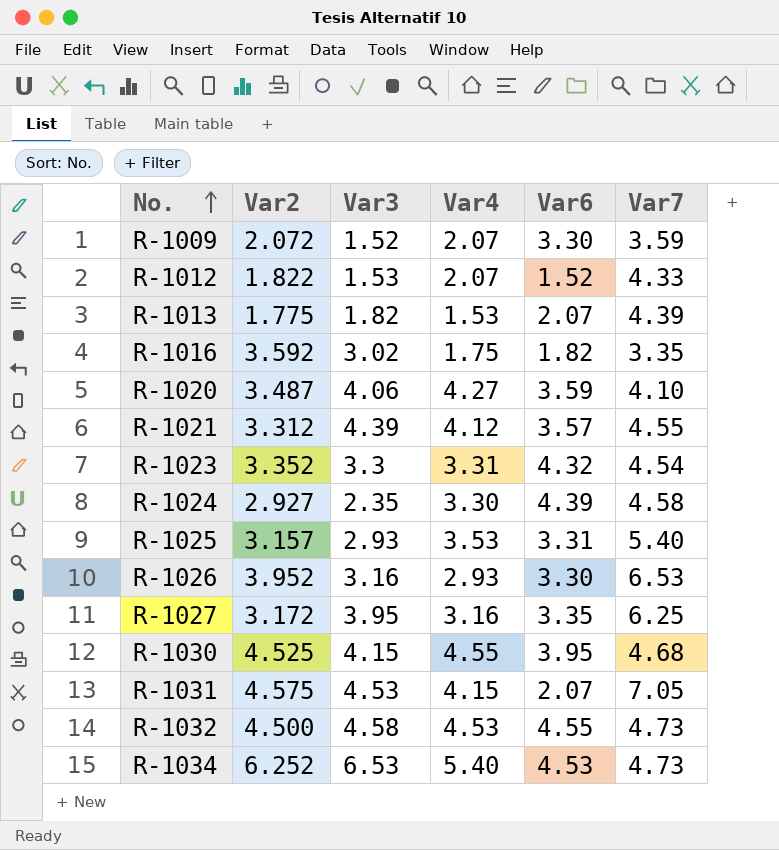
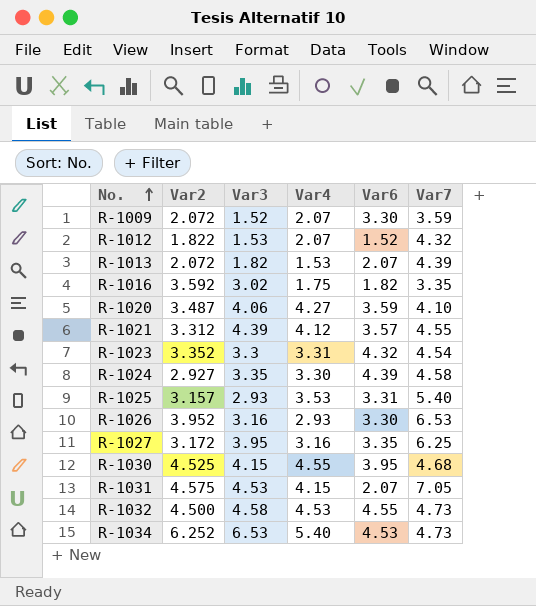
R-1012 | Var7: 4.33 -> 4.32
R-1013 | Var2: 1.775 -> 2.072
R-1024 | Var3: 2.35 -> 3.35

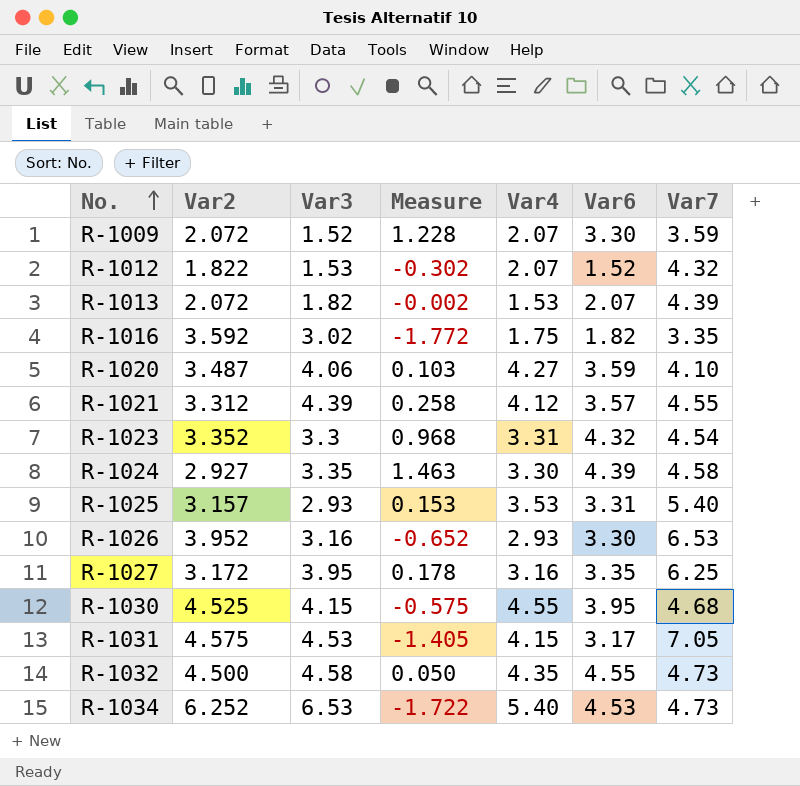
column Measure | formula: none -> [Var6] - [Var2]
R-1031 | Var6: 2.07 -> 3.17
R-1032 | Var4: 4.53 -> 4.35

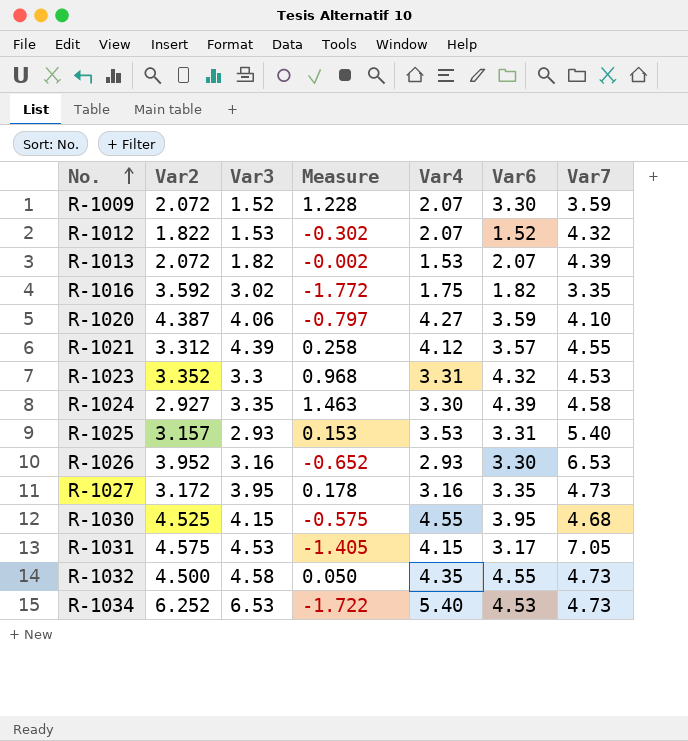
R-1020 | Var2: 3.487 -> 4.387
R-1020 | Measure: 0.103 -> -0.797
R-1023 | Var7: 4.54 -> 4.53
R-1027 | Var7: 6.25 -> 4.73

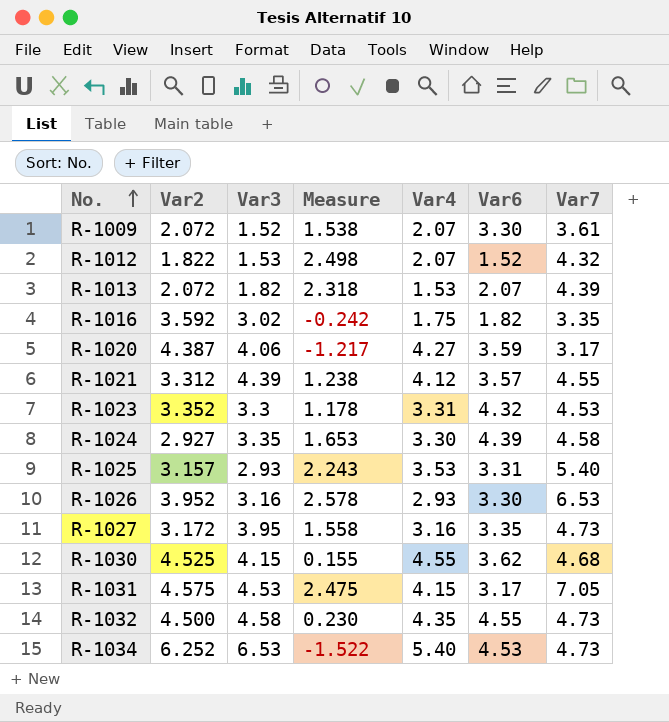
column Measure | formula: [Var6] - [Var2] -> [Var7] - [Var2]
R-1009 | Var7: 3.59 -> 3.61
R-1020 | Var7: 4.10 -> 3.17
R-1030 | Var6: 3.95 -> 3.62

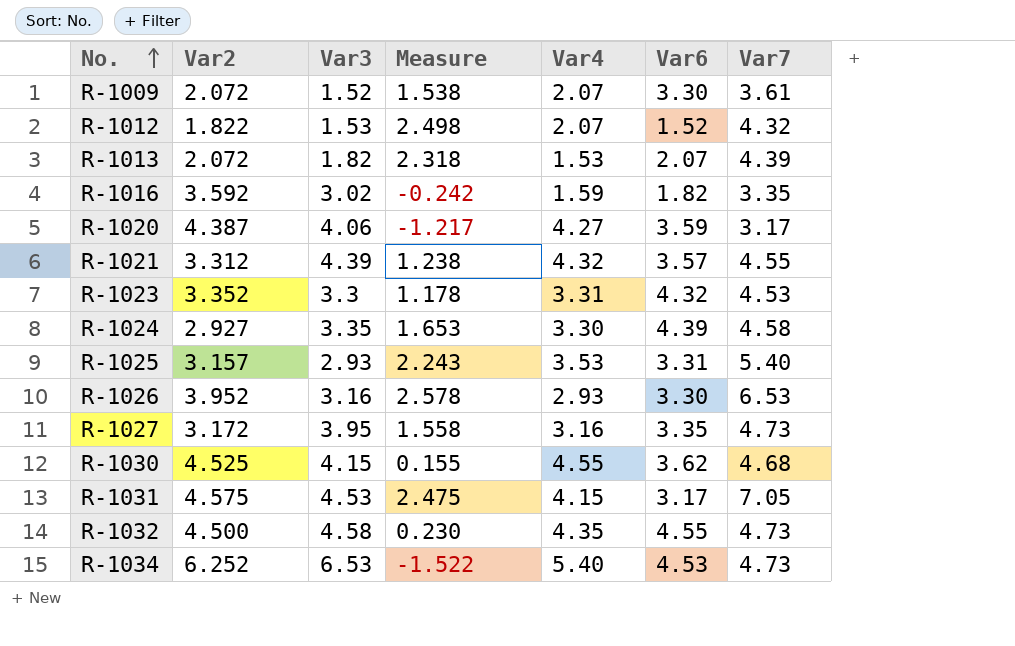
R-1016 | Var4: 1.75 -> 1.59
R-1021 | Var4: 4.12 -> 4.32

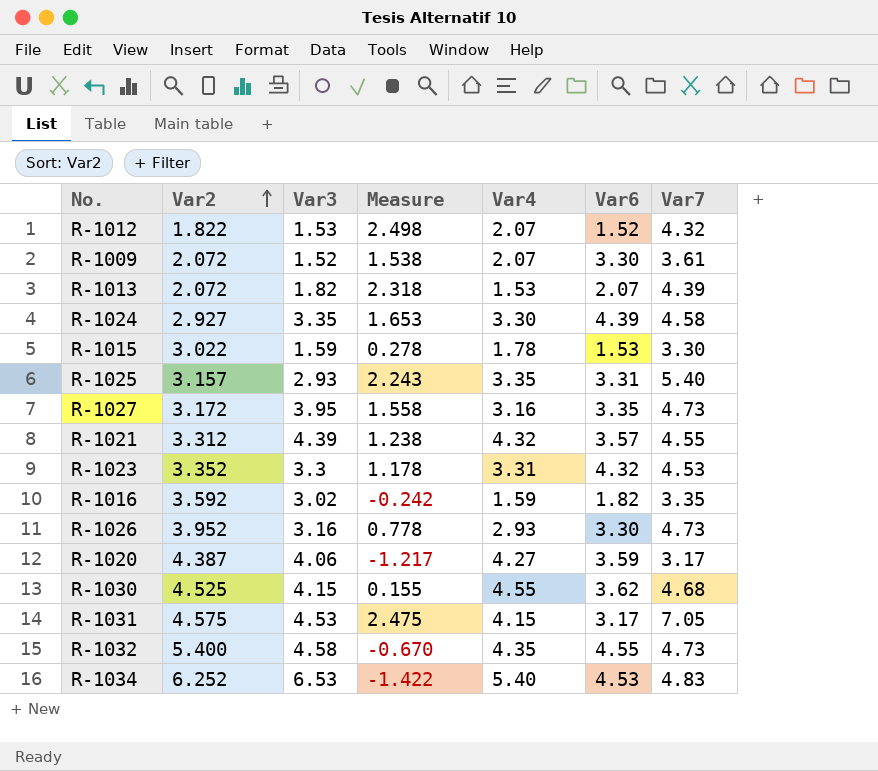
row order: No. ascending -> Var2 ascending
row R-1015: none -> 3.022 | 1.59 | 0.278 | 1.78 | 1.53 | 3.30
R-1025 | Var4: 3.53 -> 3.35
R-1026 | Measure: 2.578 -> 0.778
R-1026 | Var7: 6.53 -> 4.73
R-1032 | Var2: 4.500 -> 5.400
R-1032 | Measure: 0.230 -> -0.670
R-1034 | Measure: -1.522 -> -1.422
R-1034 | Var7: 4.73 -> 4.83

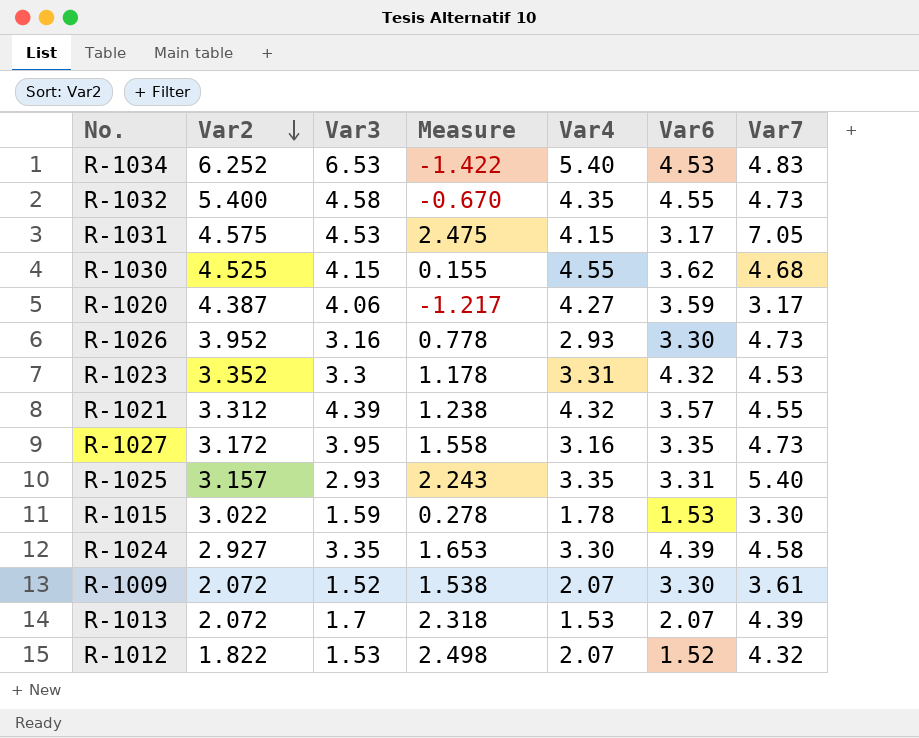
row order: Var2 ascending -> Var2 descending
row R-1016: 3.592 | 3.02 | -0.242 | 1.59 | 1.82 | 3.35 -> none
R-1013 | Var3: 1.82 -> 1.7

